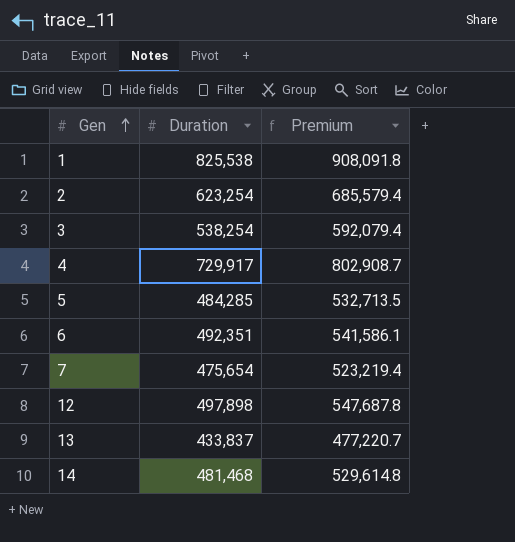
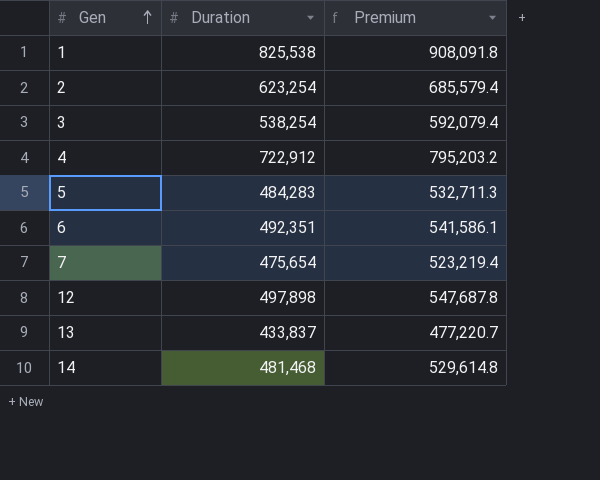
4 | Duration: 729,917 -> 722,912
4 | Premium: 802,908.7 -> 795,203.2
5 | Duration: 484,285 -> 484,283
5 | Premium: 532,713.5 -> 532,711.3

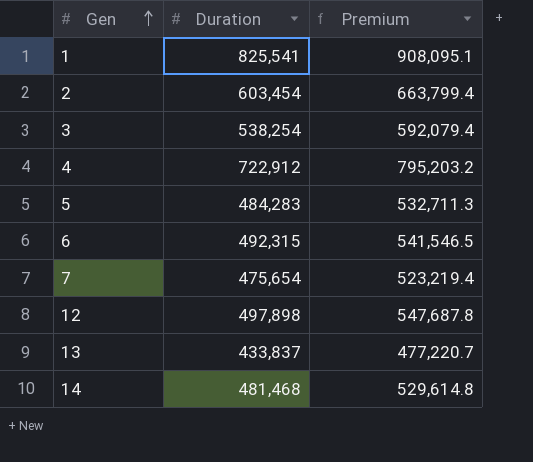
1 | Duration: 825,538 -> 825,541
1 | Premium: 908,091.8 -> 908,095.1
2 | Duration: 623,254 -> 603,454
2 | Premium: 685,579.4 -> 663,799.4
6 | Duration: 492,351 -> 492,315
6 | Premium: 541,586.1 -> 541,546.5

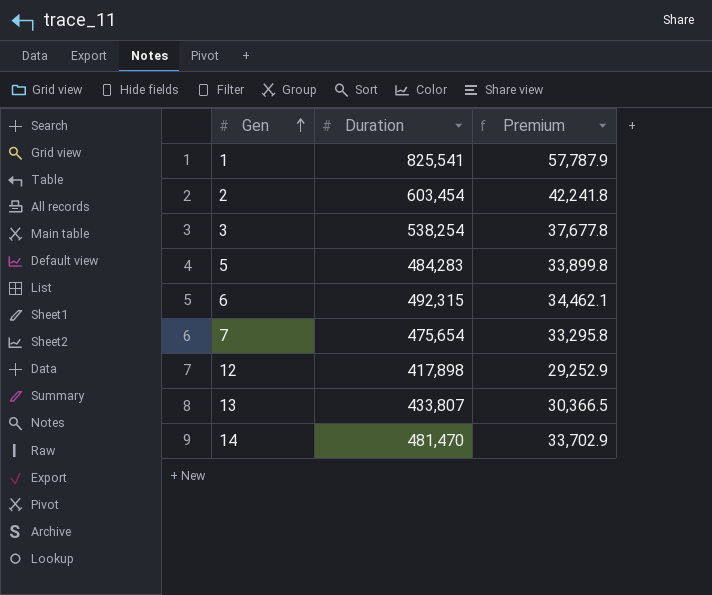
column Premium | formula: [Duration] * 1.1 -> [Duration] * 0.07
row 4: 722,912 | 795,203.2 -> none
12 | Duration: 497,898 -> 417,898
13 | Duration: 433,837 -> 433,807
14 | Duration: 481,468 -> 481,470

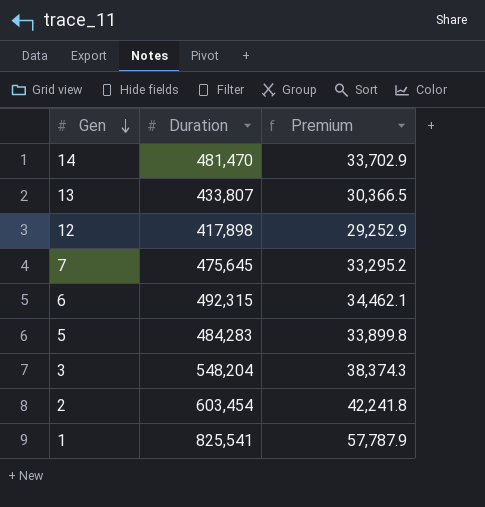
row order: Gen ascending -> Gen descending
7 | Duration: 475,654 -> 475,645
7 | Premium: 33,295.8 -> 33,295.2
3 | Duration: 538,254 -> 548,204
3 | Premium: 37,677.8 -> 38,374.3

